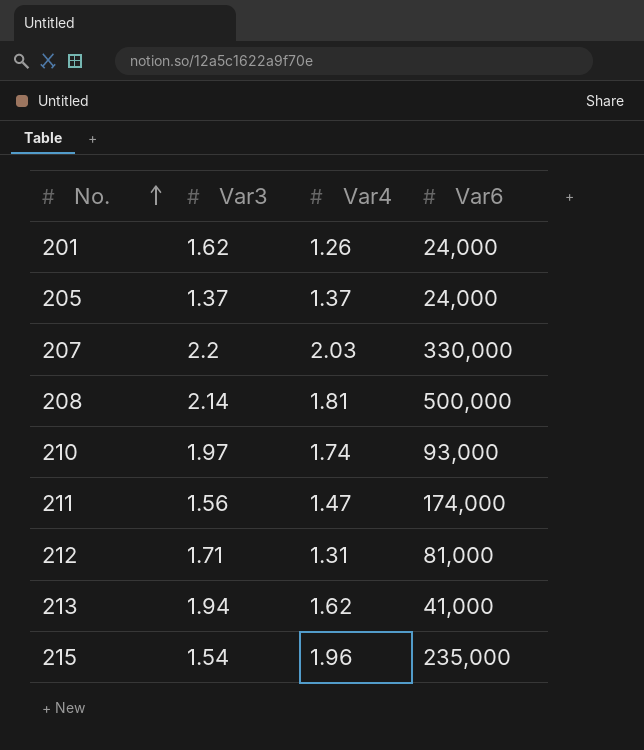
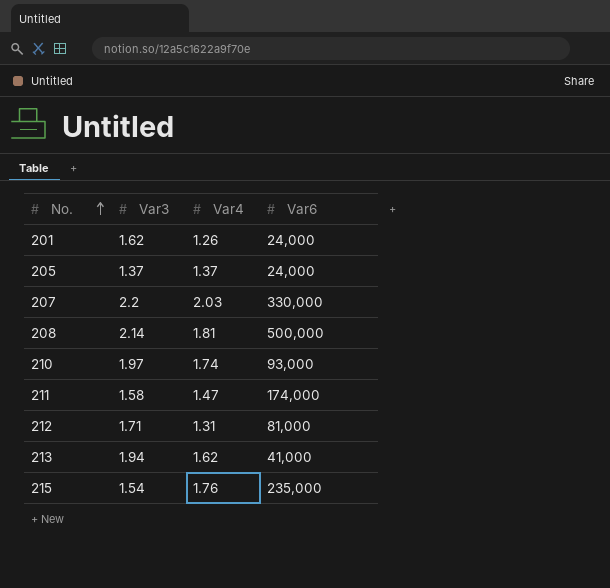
211 | Var3: 1.56 -> 1.58
215 | Var4: 1.96 -> 1.76

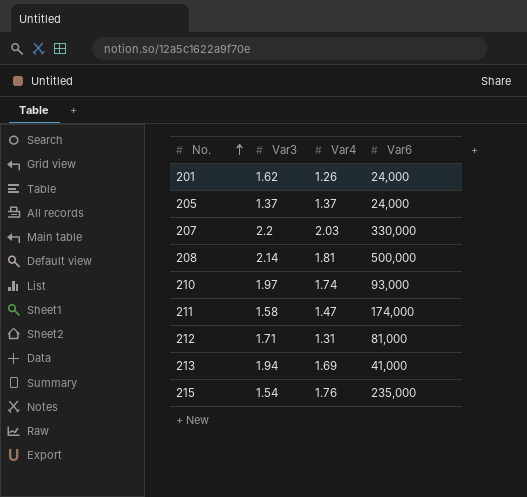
213 | Var4: 1.62 -> 1.69

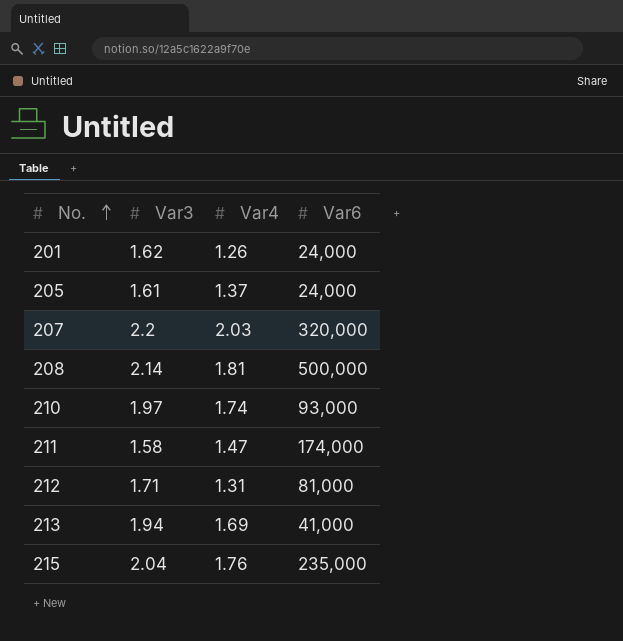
205 | Var3: 1.37 -> 1.61
207 | Var6: 330,000 -> 320,000
215 | Var3: 1.54 -> 2.04

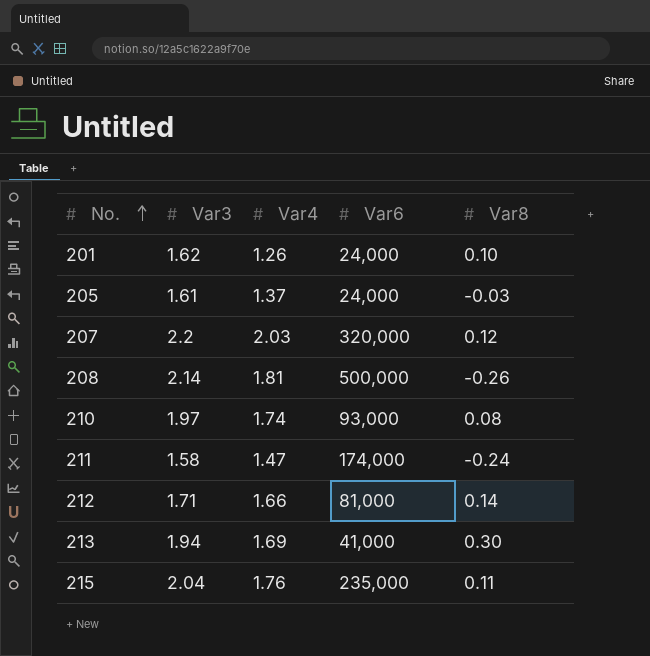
column Var8 | position: none -> 5
212 | Var4: 1.31 -> 1.66

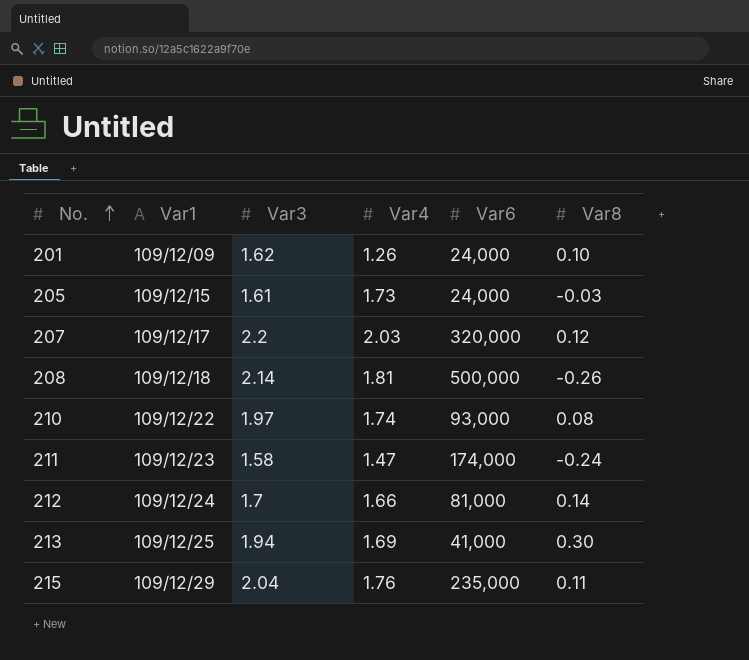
column Var1 | position: none -> 2
205 | Var4: 1.37 -> 1.73
212 | Var3: 1.71 -> 1.7

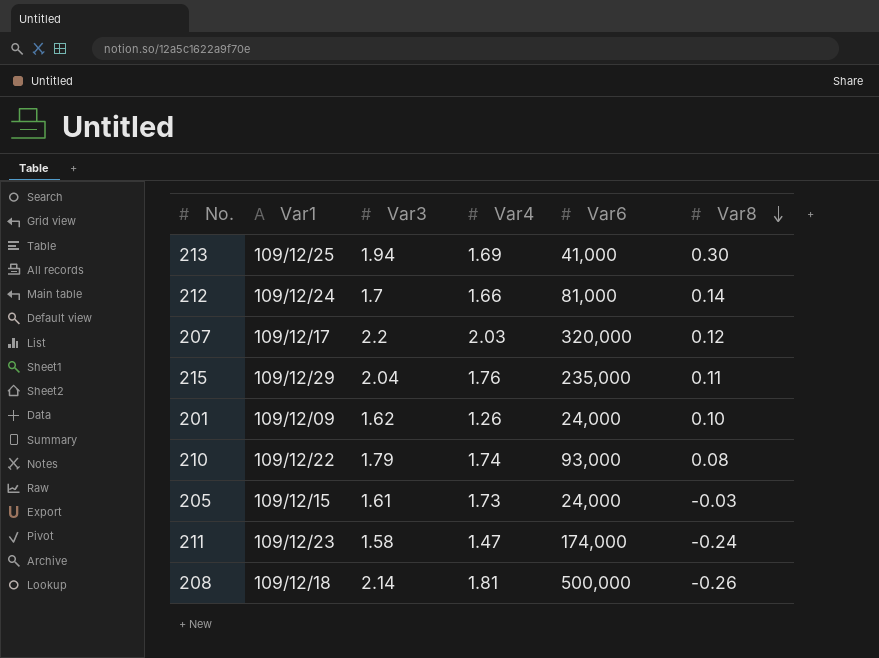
row order: No. ascending -> Var8 descending
210 | Var3: 1.97 -> 1.79

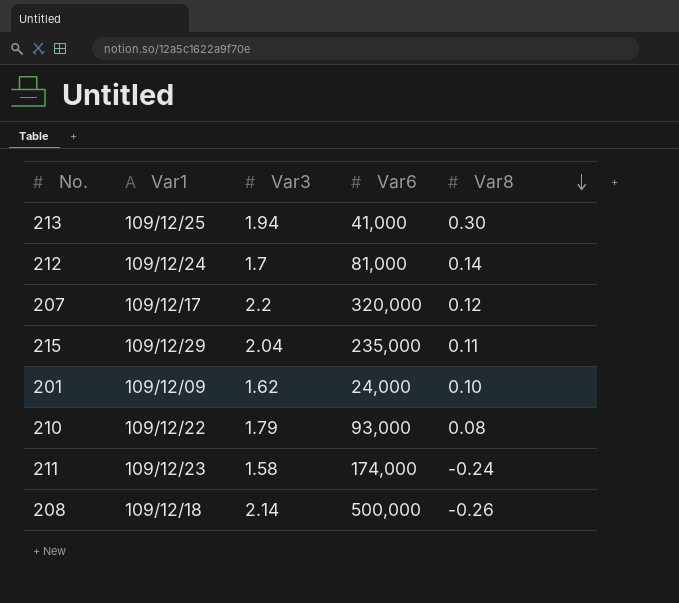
column Var4 | position: 4 -> none
row 205: 109/12/15 | 1.61 | 1.73 | 24,000 | -0.03 -> none

